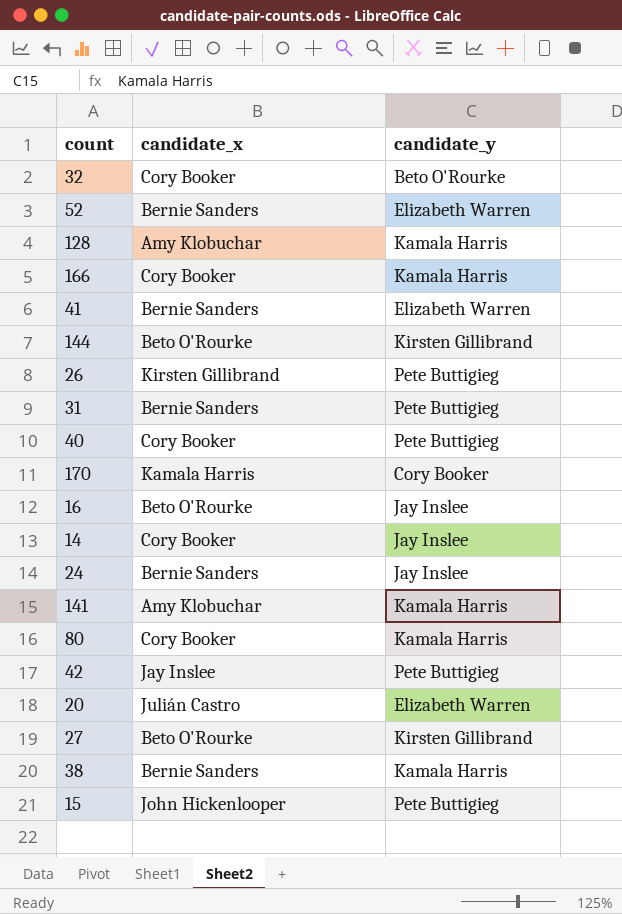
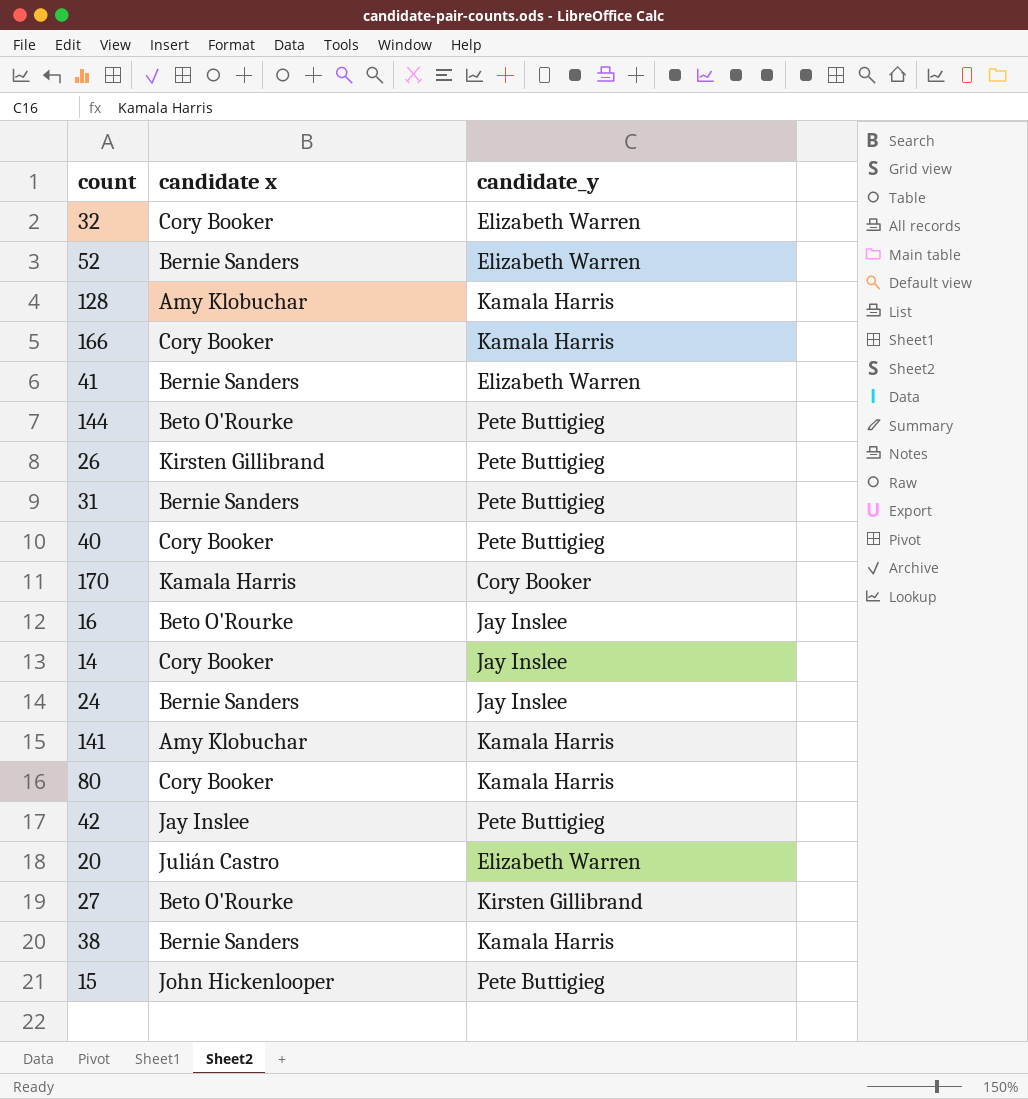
column name: candidate_x -> candidate x
32 | candidate_y: Beto O'Rourke -> Elizabeth Warren
144 | candidate_y: Kirsten Gillibrand -> Pete Buttigieg

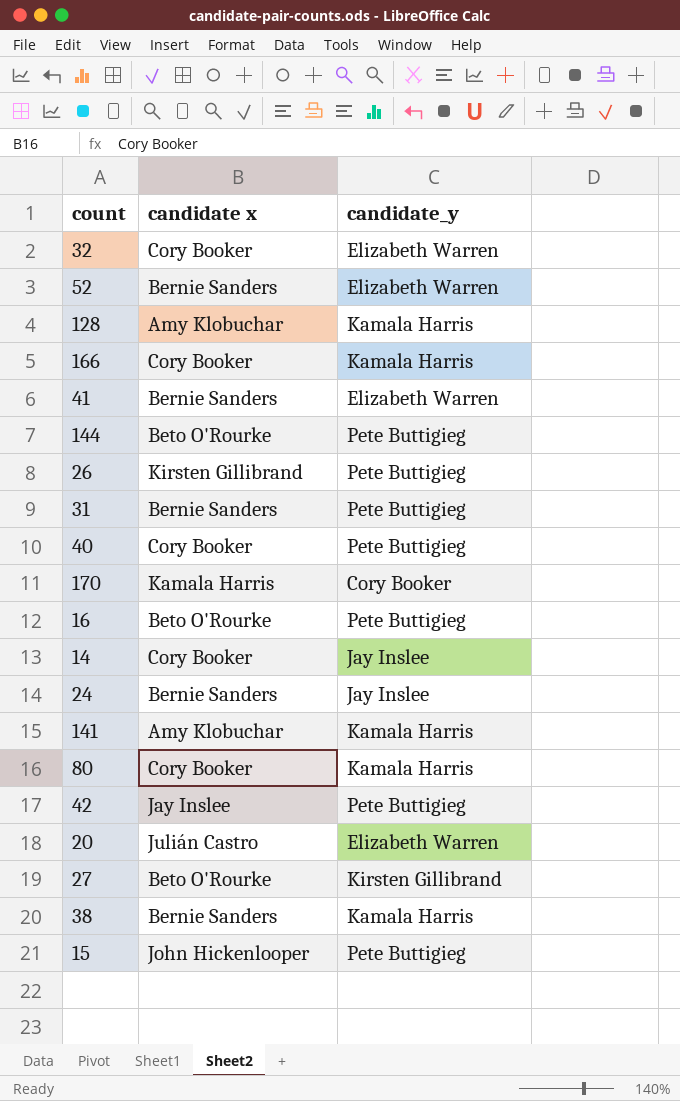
16 | candidate_y: Jay Inslee -> Pete Buttigieg

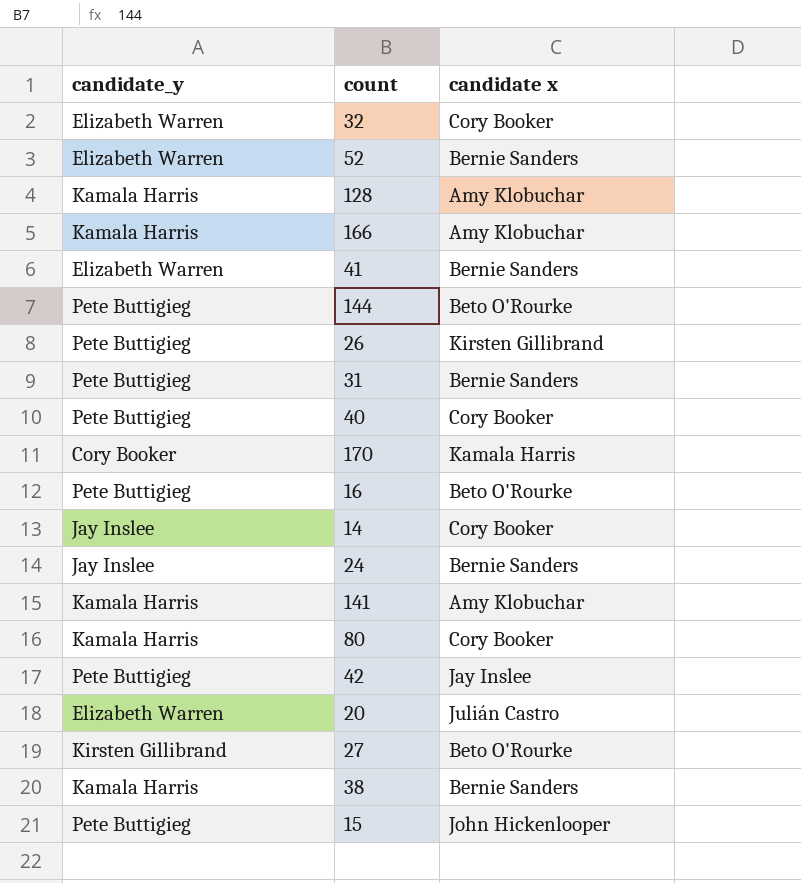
column candidate_y | position: 3 -> 1
166 | candidate x: Cory Booker -> Amy Klobuchar

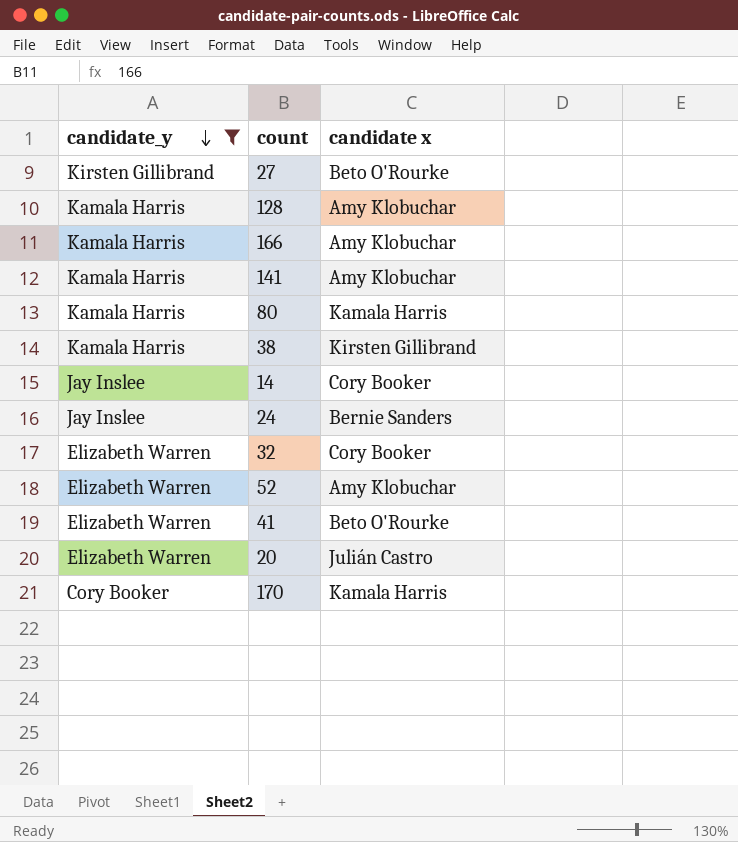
filter: none -> candidate_y != Pete Buttigieg
row order: none -> candidate_y descending
80 | candidate x: Cory Booker -> Kamala Harris
38 | candidate x: Bernie Sanders -> Kirsten Gillibrand
52 | candidate x: Bernie Sanders -> Amy Klobuchar
41 | candidate x: Bernie Sanders -> Beto O'Rourke

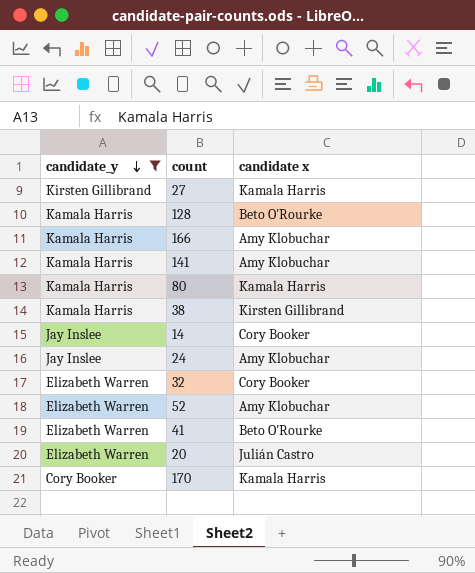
27 | candidate x: Beto O'Rourke -> Kamala Harris
128 | candidate x: Amy Klobuchar -> Beto O'Rourke
24 | candidate x: Bernie Sanders -> Amy Klobuchar

